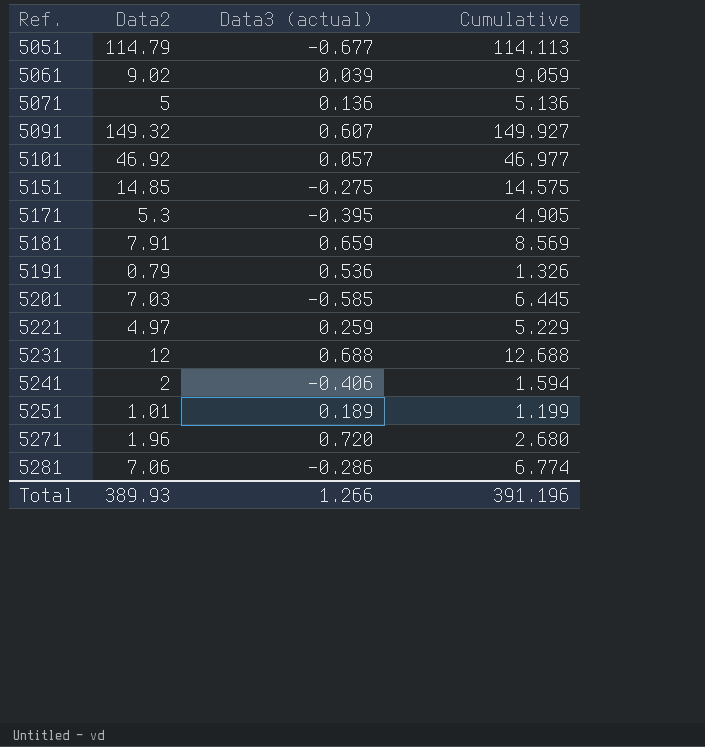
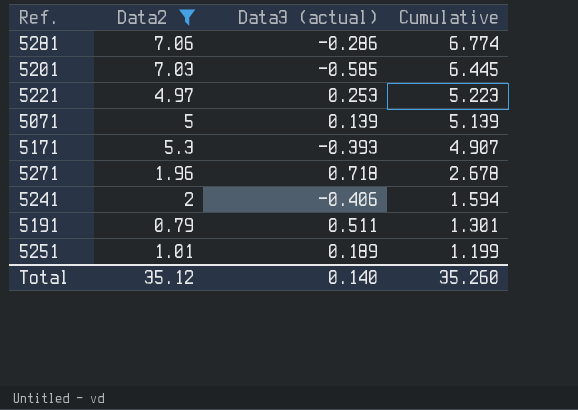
filter: none -> Data2 <= 7.06
row order: Ref. ascending -> Cumulative descending
5221 | Data3 (actual): 0.259 -> 0.253
5221 | Cumulative: 5.229 -> 5.223
5071 | Data3 (actual): 0.136 -> 0.139
5071 | Cumulative: 5.136 -> 5.139
5171 | Data3 (actual): -0.395 -> -0.393
5171 | Cumulative: 4.905 -> 4.907
5271 | Data3 (actual): 0.720 -> 0.718
5271 | Cumulative: 2.680 -> 2.678
5191 | Data3 (actual): 0.536 -> 0.511
5191 | Cumulative: 1.326 -> 1.301
Total | Data2: 389.93 -> 35.12
Total | Data3 (actual): 1.266 -> 0.140
Total | Cumulative: 391.196 -> 35.260

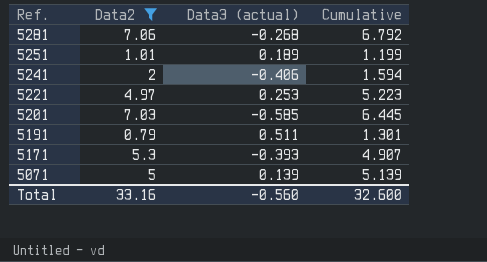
row order: Cumulative descending -> Ref. descending
row 5271: 1.96 | 0.718 | 2.678 -> none
5281 | Data3 (actual): -0.286 -> -0.268
5281 | Cumulative: 6.774 -> 6.792
Total | Data2: 35.12 -> 33.16
Total | Data3 (actual): 0.140 -> -0.560
Total | Cumulative: 35.260 -> 32.600

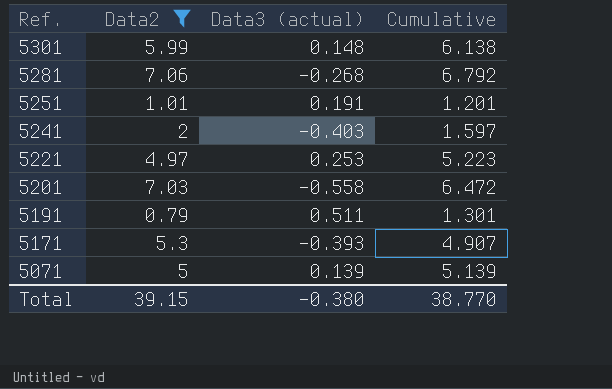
row 5301: none -> 5.99 | 0.148 | 6.138
5251 | Data3 (actual): 0.189 -> 0.191
5251 | Cumulative: 1.199 -> 1.201
5241 | Data3 (actual): -0.406 -> -0.403
5241 | Cumulative: 1.594 -> 1.597
5201 | Data3 (actual): -0.585 -> -0.558
5201 | Cumulative: 6.445 -> 6.472
Total | Data2: 33.16 -> 39.15
Total | Data3 (actual): -0.560 -> -0.380
Total | Cumulative: 32.600 -> 38.770

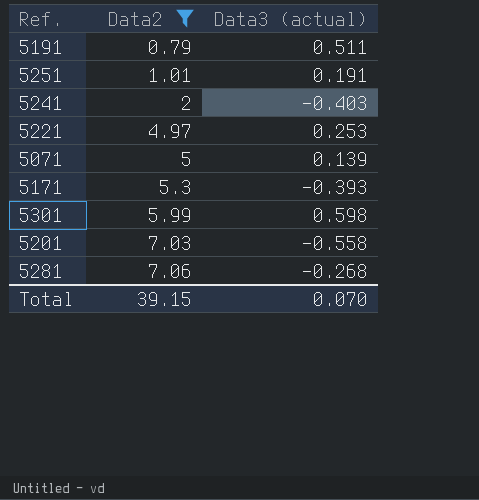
row order: Ref. descending -> Data2 ascending
column Cumulative | formula: [Data2] + [Data3 (actual)] -> none
5301 | Data3 (actual): 0.148 -> 0.598
Total | Data3 (actual): -0.380 -> 0.070

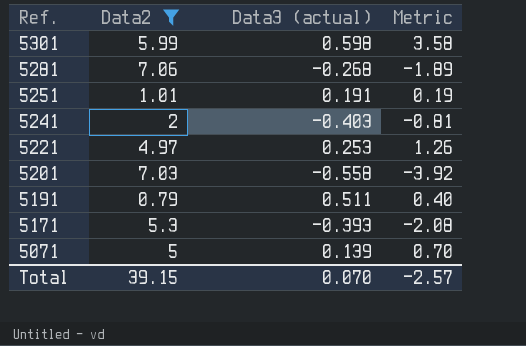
row order: Data2 ascending -> Ref. descending
column Metric | formula: none -> [Data2] * [Data3 (actual)]

